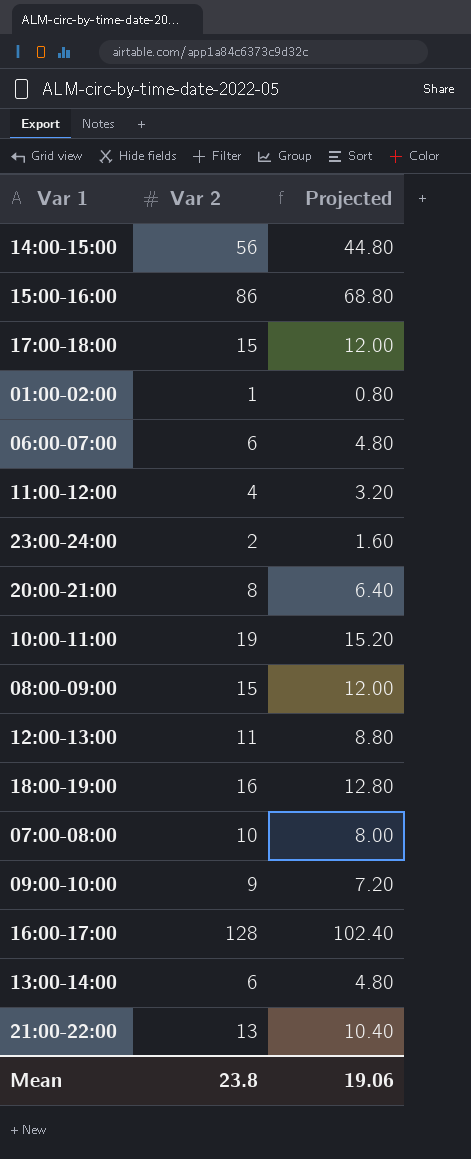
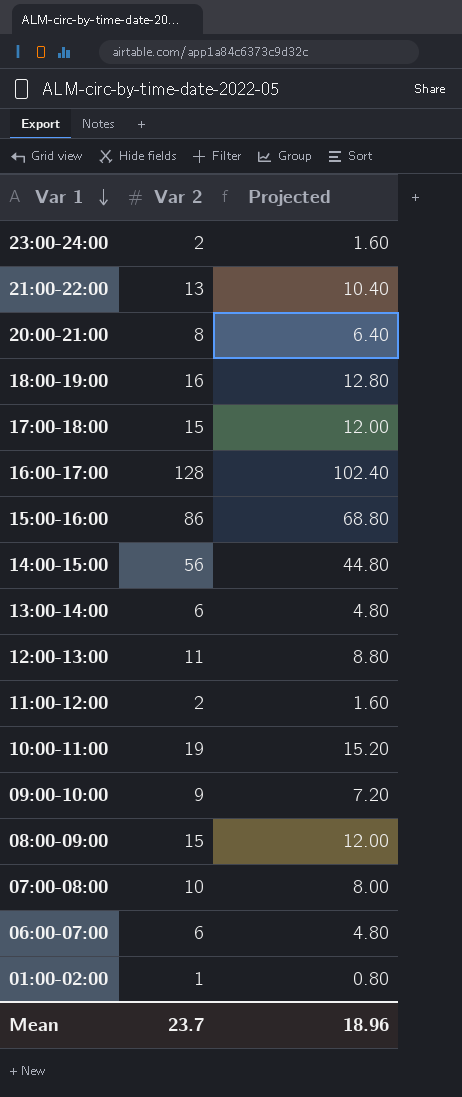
row order: none -> Var 1 descending
11:00-12:00 | Var 2: 4 -> 2
11:00-12:00 | Projected: 3.20 -> 1.60
Mean | Var 2: 23.8 -> 23.7
Mean | Projected: 19.06 -> 18.96

